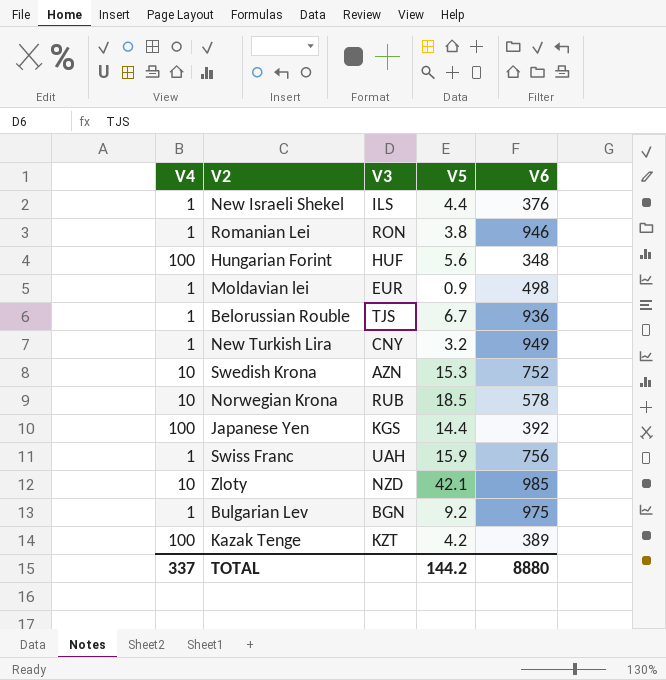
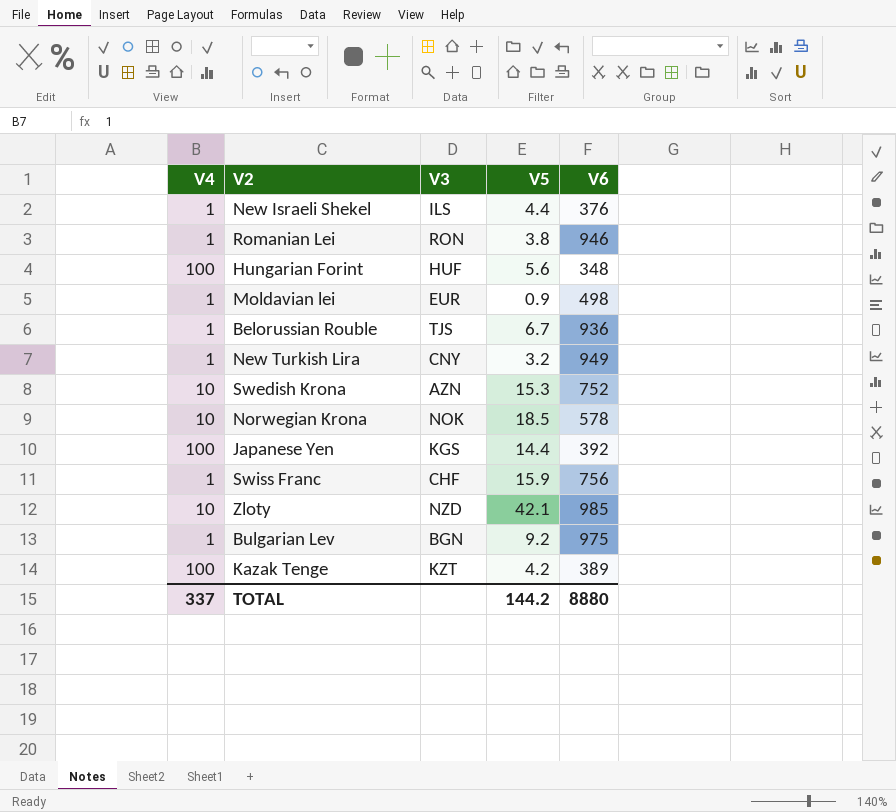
Norwegian Krona | V3: RUB -> NOK
Swiss Franc | V3: UAH -> CHF

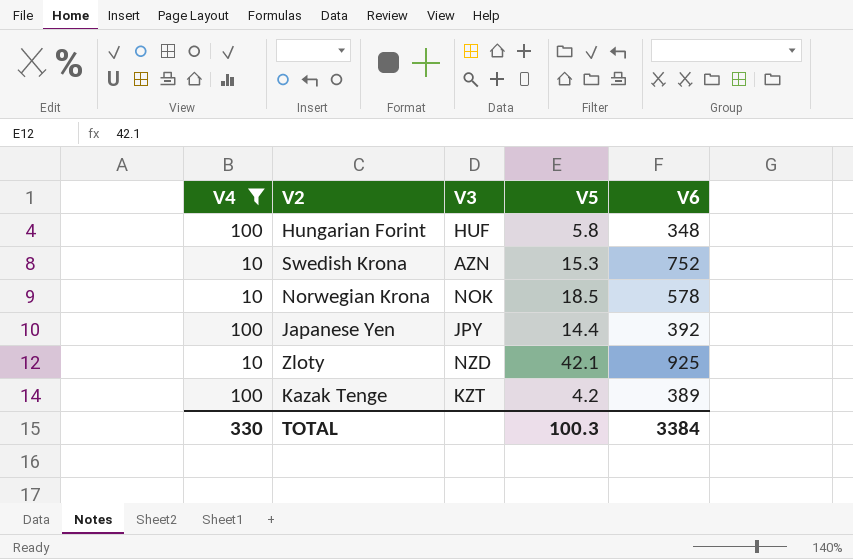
filter: none -> V4 != 1
Hungarian Forint | V5: 5.6 -> 5.8
Japanese Yen | V3: KGS -> JPY
Zloty | V6: 985 -> 925
TOTAL | V4: 337 -> 330
TOTAL | V5: 144.2 -> 100.3
TOTAL | V6: 8880 -> 3384

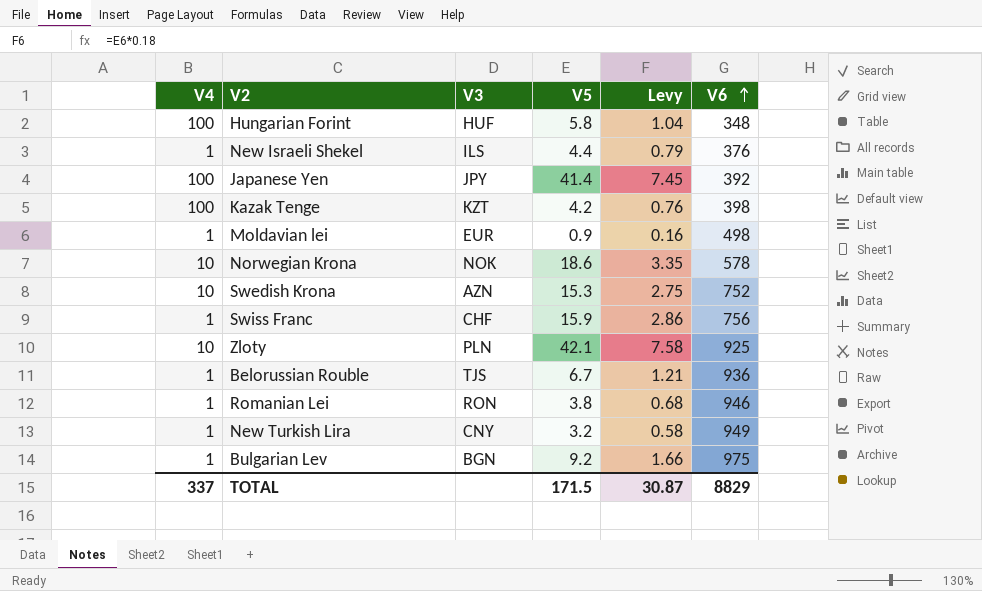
filter: V4 != 1 -> none
row order: none -> V6 ascending
column Levy | formula: none -> [V5] * 0.18
Japanese Yen | V5: 14.4 -> 41.4
Kazak Tenge | V6: 389 -> 398
Norwegian Krona | V5: 18.5 -> 18.6
Zloty | V3: NZD -> PLN
TOTAL | V4: 330 -> 337
TOTAL | V5: 100.3 -> 171.5
TOTAL | V6: 3384 -> 8829

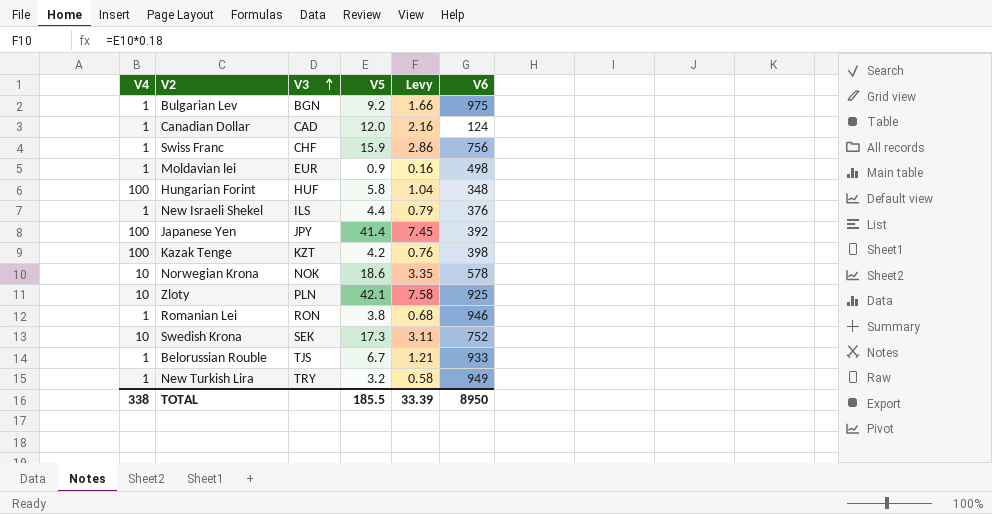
row order: V6 ascending -> V3 ascending
row Canadian Dollar: none -> 1 | CAD | 12.0 | 2.16 | 124
Swedish Krona | V3: AZN -> SEK
Swedish Krona | V5: 15.3 -> 17.3
Swedish Krona | Levy: 2.75 -> 3.11
Belorussian Rouble | V6: 936 -> 933
New Turkish Lira | V3: CNY -> TRY
TOTAL | V4: 337 -> 338
TOTAL | V5: 171.5 -> 185.5
TOTAL | Levy: 30.87 -> 33.39
TOTAL | V6: 8829 -> 8950

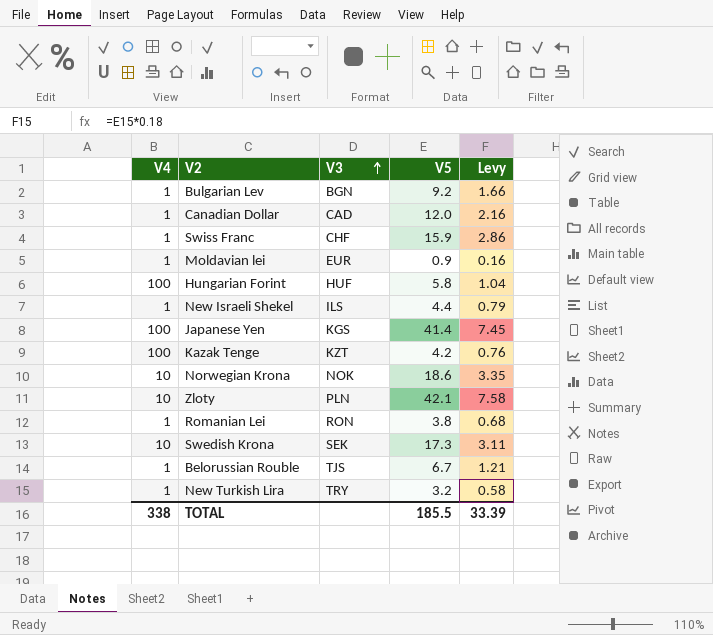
column V6 | position: 6 -> none
Japanese Yen | V3: JPY -> KGS

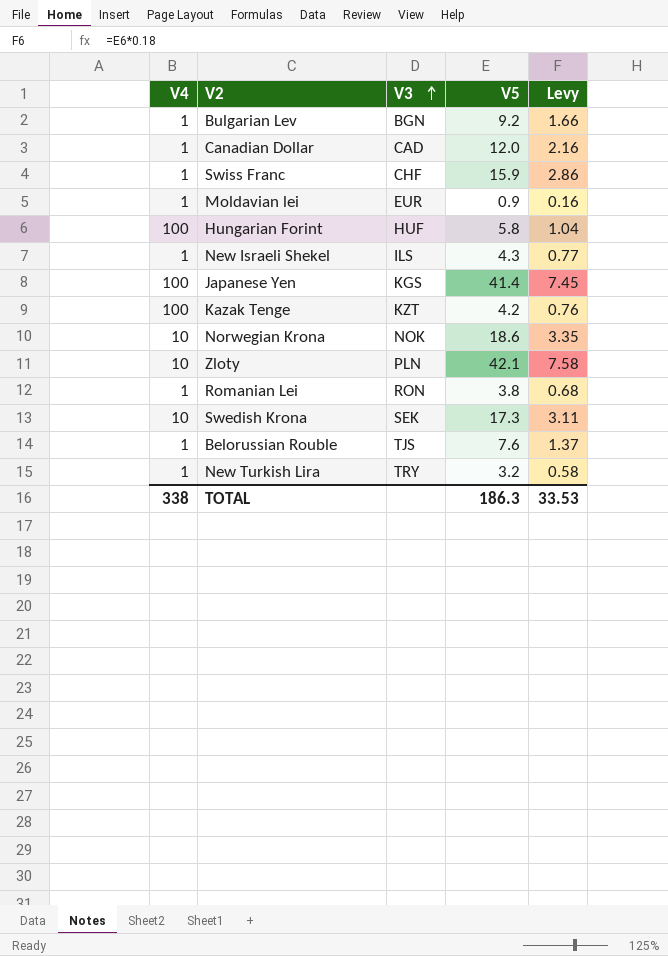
New Israeli Shekel | V5: 4.4 -> 4.3
New Israeli Shekel | Levy: 0.79 -> 0.77
Belorussian Rouble | V5: 6.7 -> 7.6
Belorussian Rouble | Levy: 1.21 -> 1.37
TOTAL | V5: 185.5 -> 186.3
TOTAL | Levy: 33.39 -> 33.53

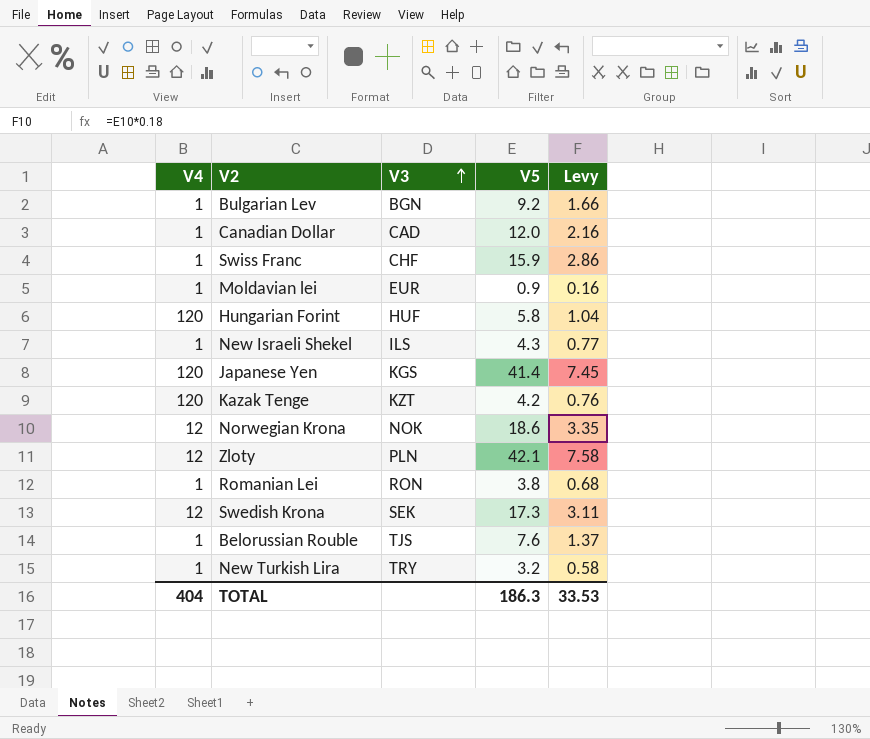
Hungarian Forint | V4: 100 -> 120
Japanese Yen | V4: 100 -> 120
Kazak Tenge | V4: 100 -> 120
Norwegian Krona | V4: 10 -> 12
Zloty | V4: 10 -> 12
Swedish Krona | V4: 10 -> 12
TOTAL | V4: 338 -> 404

